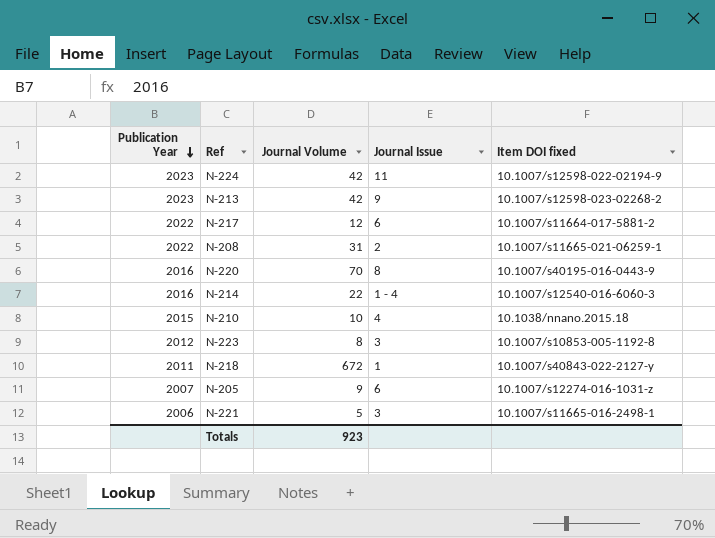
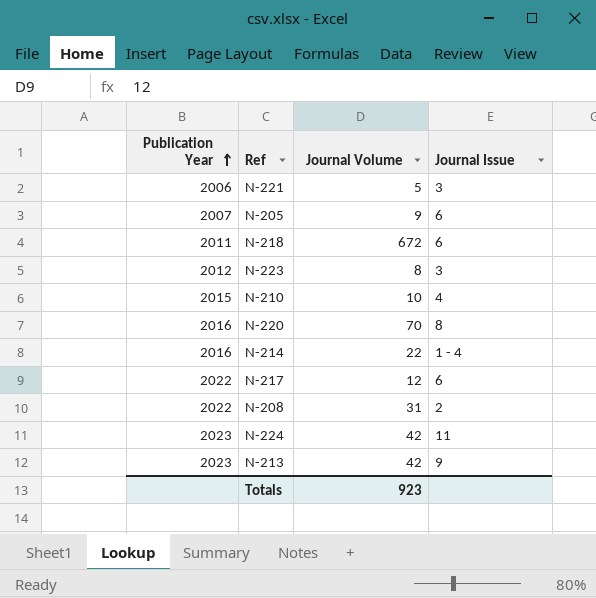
row order: Publication Year descending -> Publication Year ascending
column Item DOI fixed | position: 5 -> none
N-218 | Journal Issue: 1 -> 6

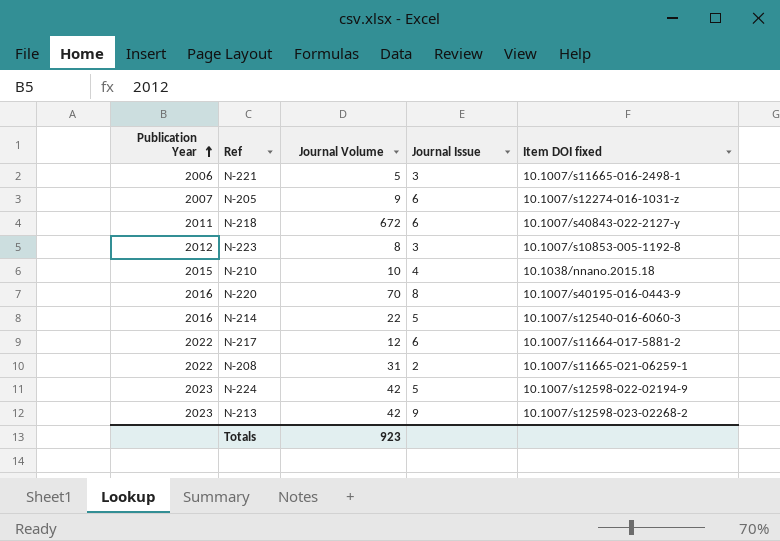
column Item DOI fixed | position: none -> 5
N-214 | Journal Issue: 1 - 4 -> 5
N-224 | Journal Issue: 11 -> 5

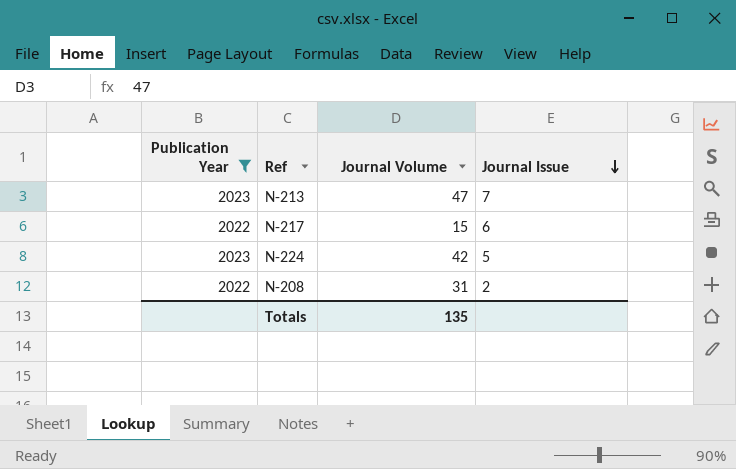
filter: none -> Publication Year >= 2022
row order: Publication Year ascending -> Journal Issue descending
column Item DOI fixed | position: 5 -> none
N-213 | Journal Volume: 42 -> 47
N-213 | Journal Issue: 9 -> 7
N-217 | Journal Volume: 12 -> 15
Totals | Journal Volume: 923 -> 135

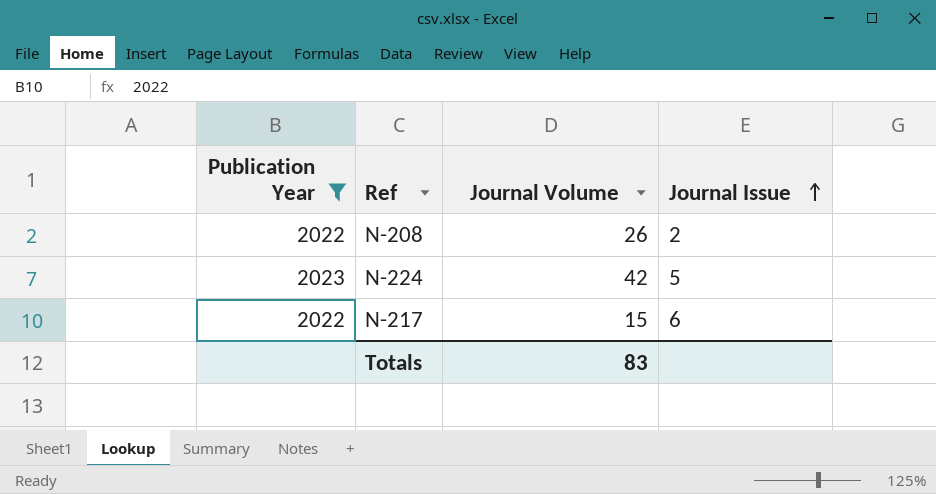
row order: Journal Issue descending -> Journal Issue ascending
row N-213: 2023 | 47 | 7 -> none
N-208 | Journal Volume: 31 -> 26
Totals | Journal Volume: 135 -> 83

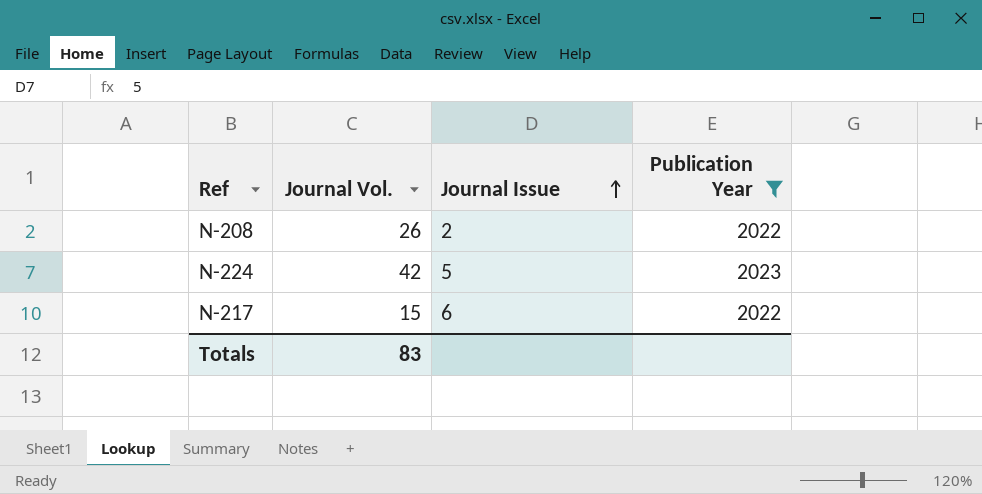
column name: Journal Volume -> Journal Vol.
column Publication Year | position: 1 -> 4

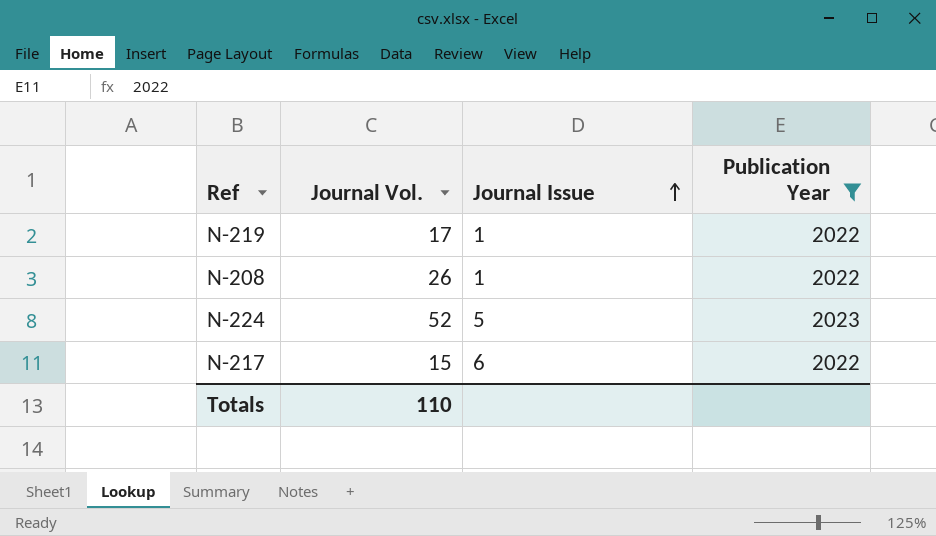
row N-219: none -> 17 | 1 | 2022
N-208 | Journal Issue: 2 -> 1
N-224 | Journal Vol.: 42 -> 52
Totals | Journal Vol.: 83 -> 110

